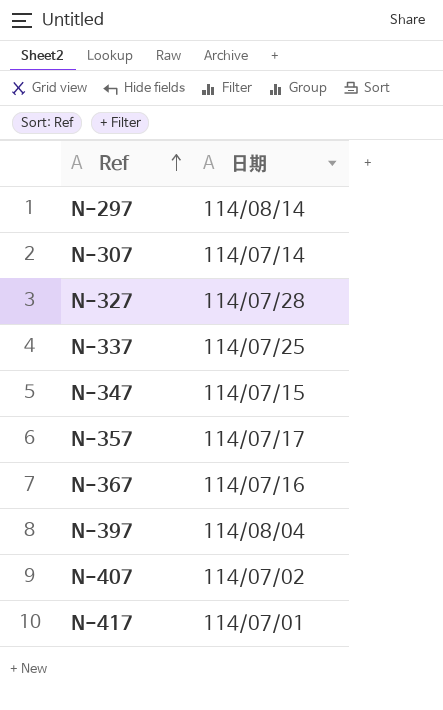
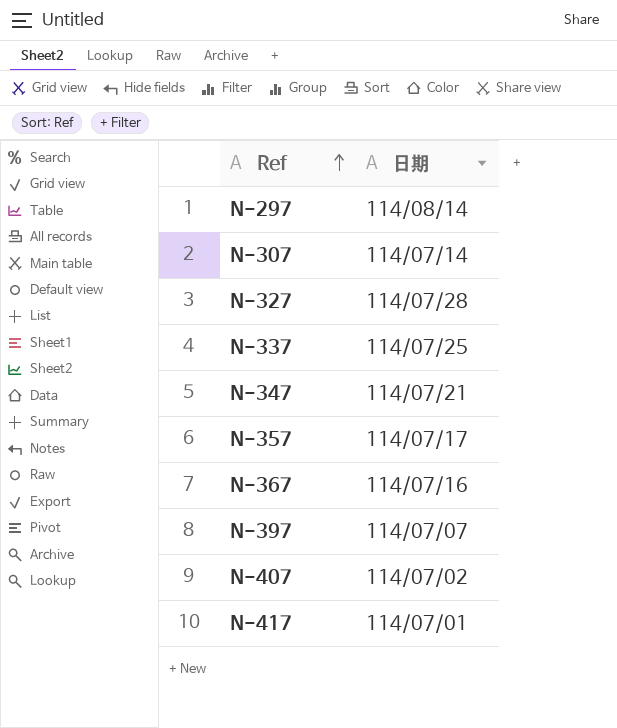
N-347 | 日期: 114/07/15 -> 114/07/21
N-397 | 日期: 114/08/04 -> 114/07/07

